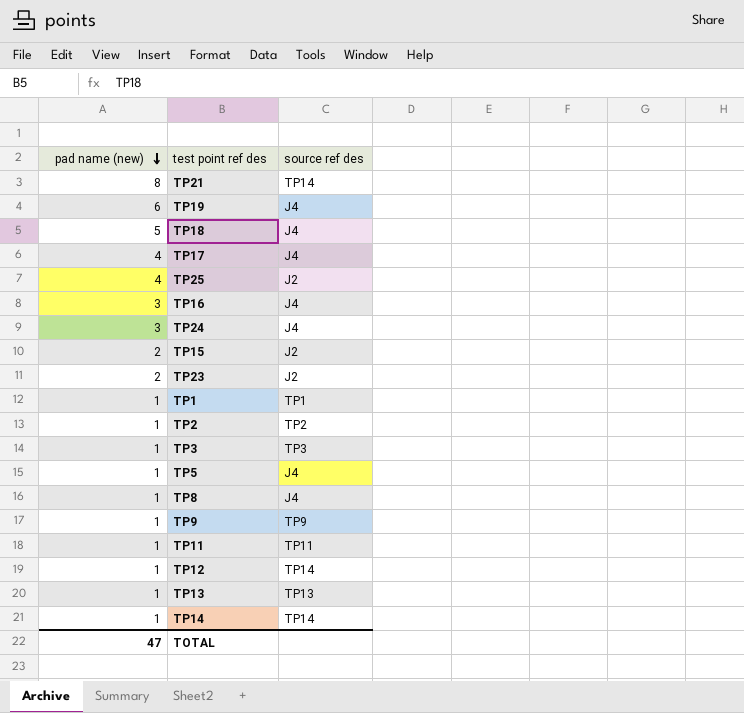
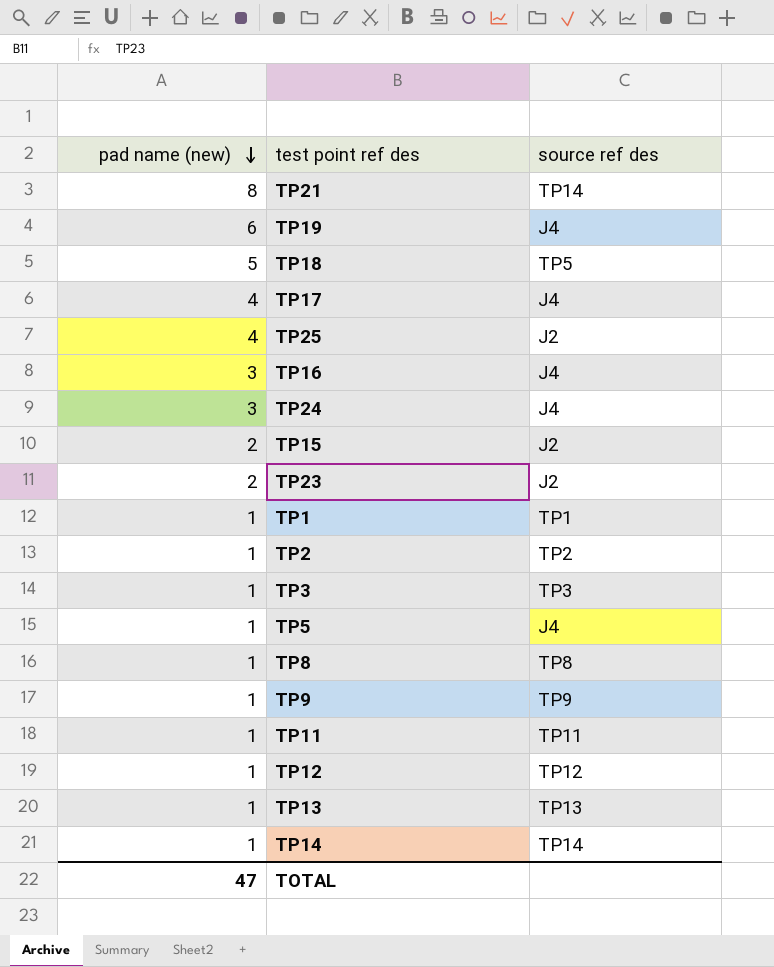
TP18 | source ref des: J4 -> TP5
TP8 | source ref des: J4 -> TP8
TP12 | source ref des: TP14 -> TP12

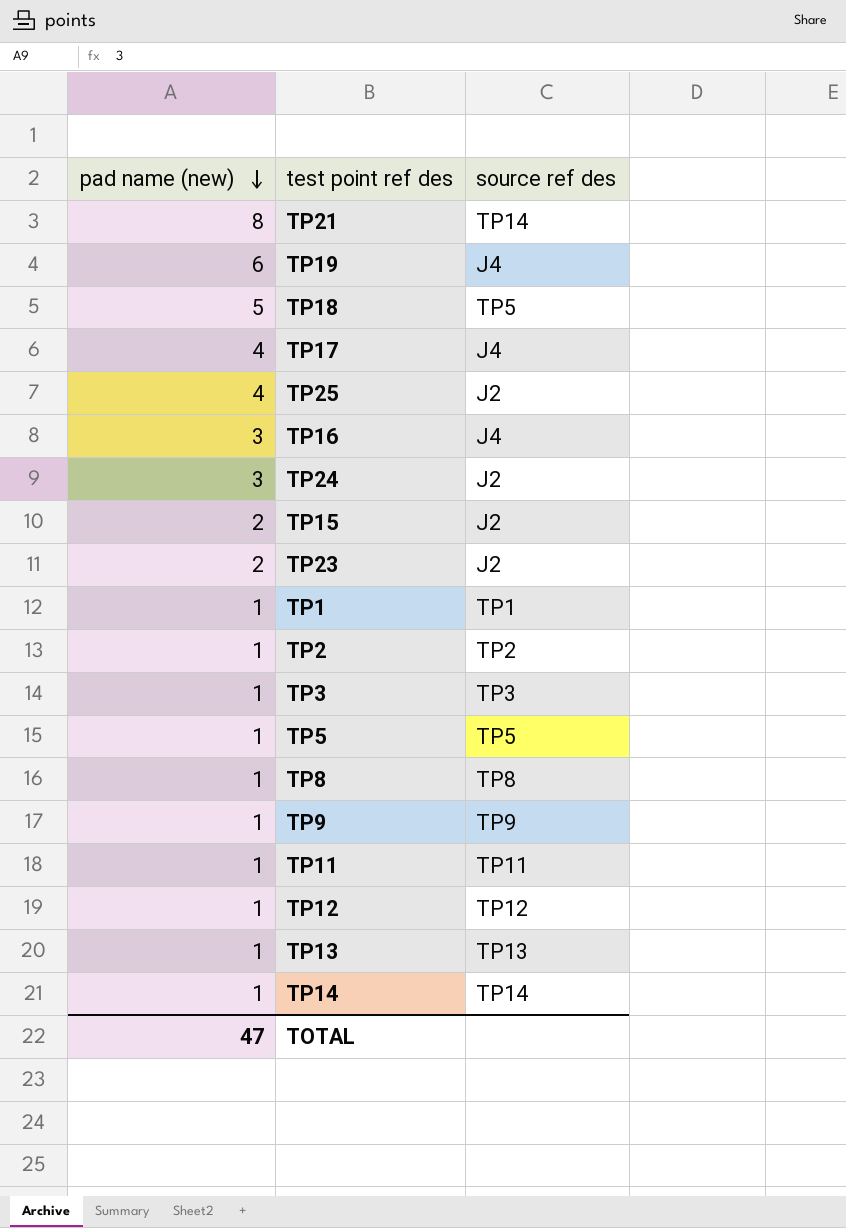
TP24 | source ref des: J4 -> J2
TP5 | source ref des: J4 -> TP5

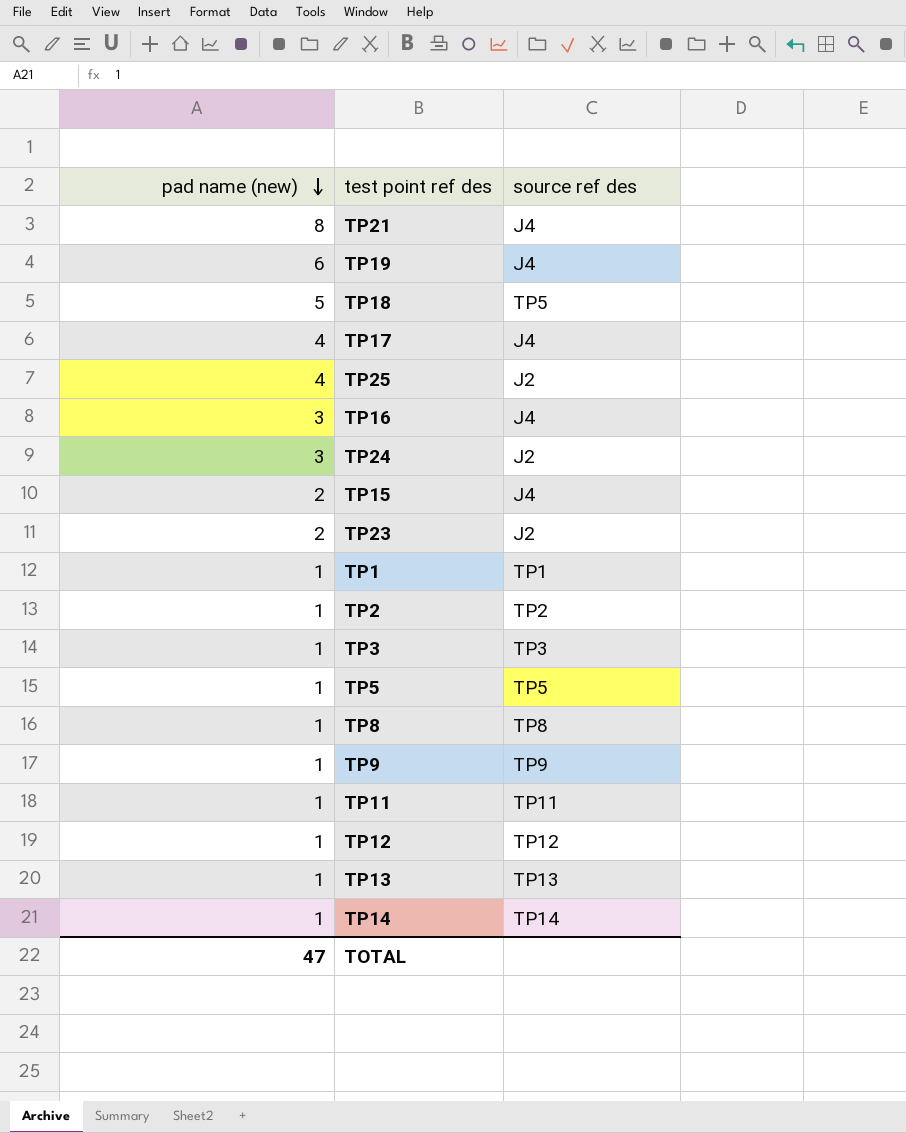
TP21 | source ref des: TP14 -> J4
TP15 | source ref des: J2 -> J4

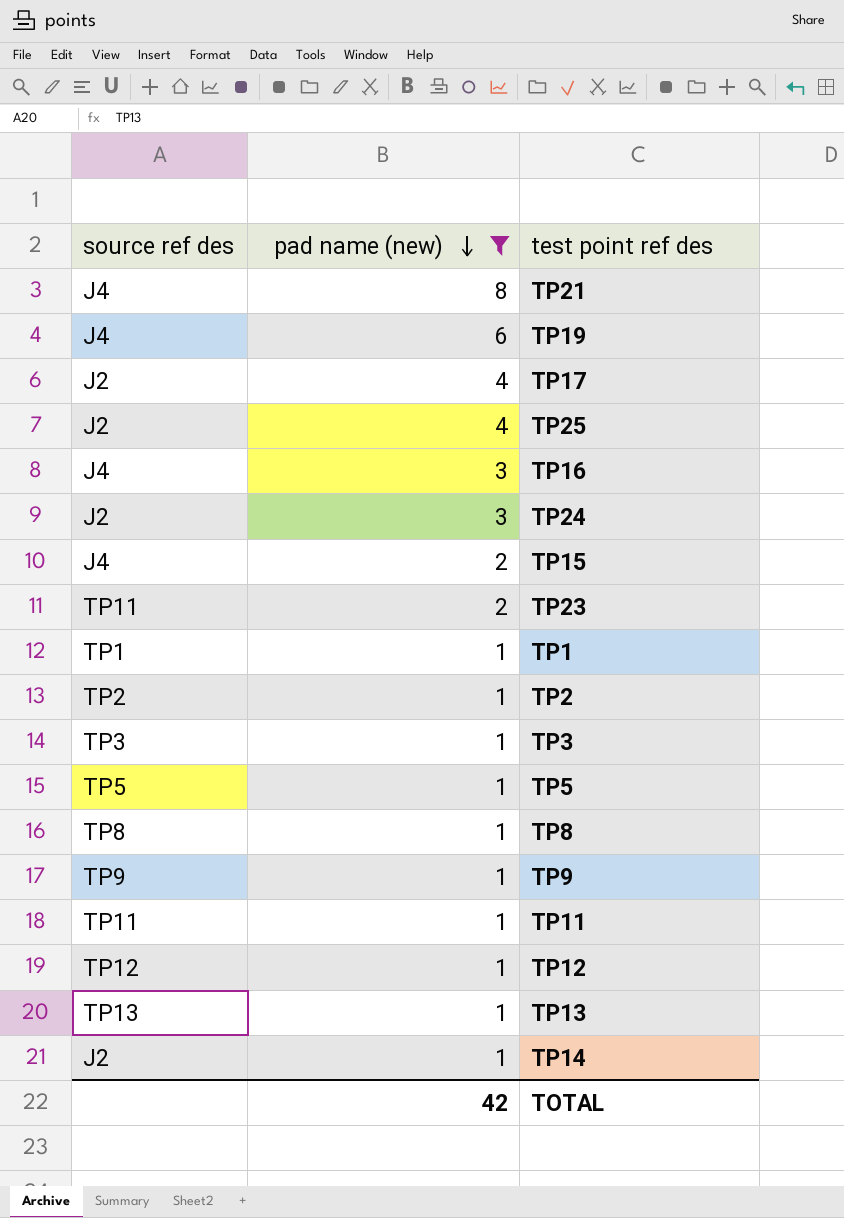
filter: none -> pad name (new) != 5
column source ref des | position: 3 -> 1
TP17 | source ref des: J4 -> J2
TP23 | source ref des: J2 -> TP11
TP14 | source ref des: TP14 -> J2
TOTAL | pad name (new): 47 -> 42

